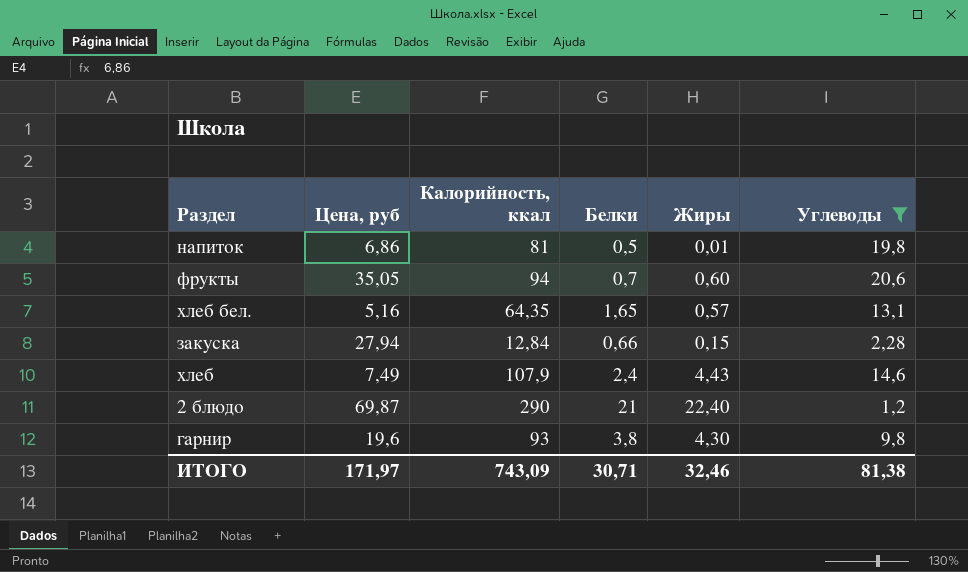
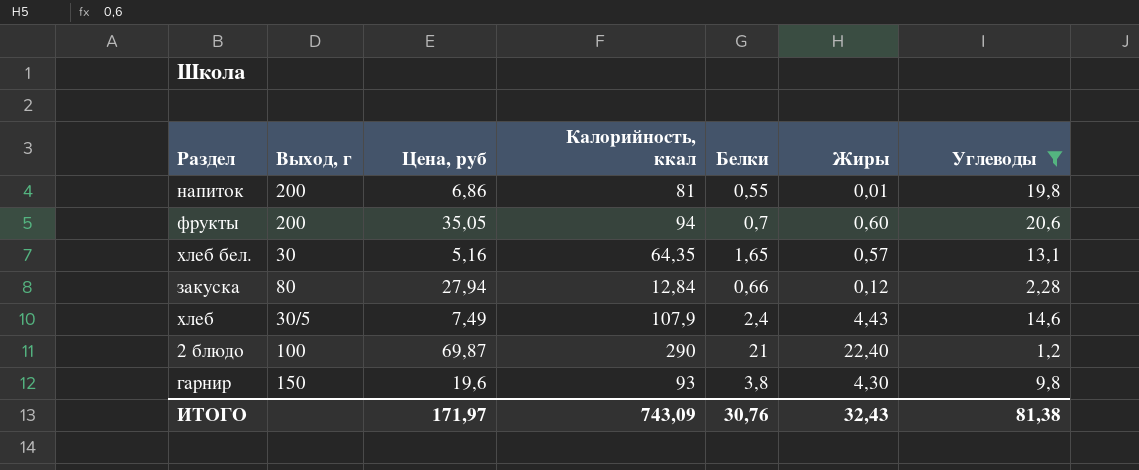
column Выход, г | position: none -> 2
напиток | Белки: 0,5 -> 0,55
закуска | Жиры: 0,15 -> 0,12
ИТОГО | Белки: 30,71 -> 30,76
ИТОГО | Жиры: 32,46 -> 32,43

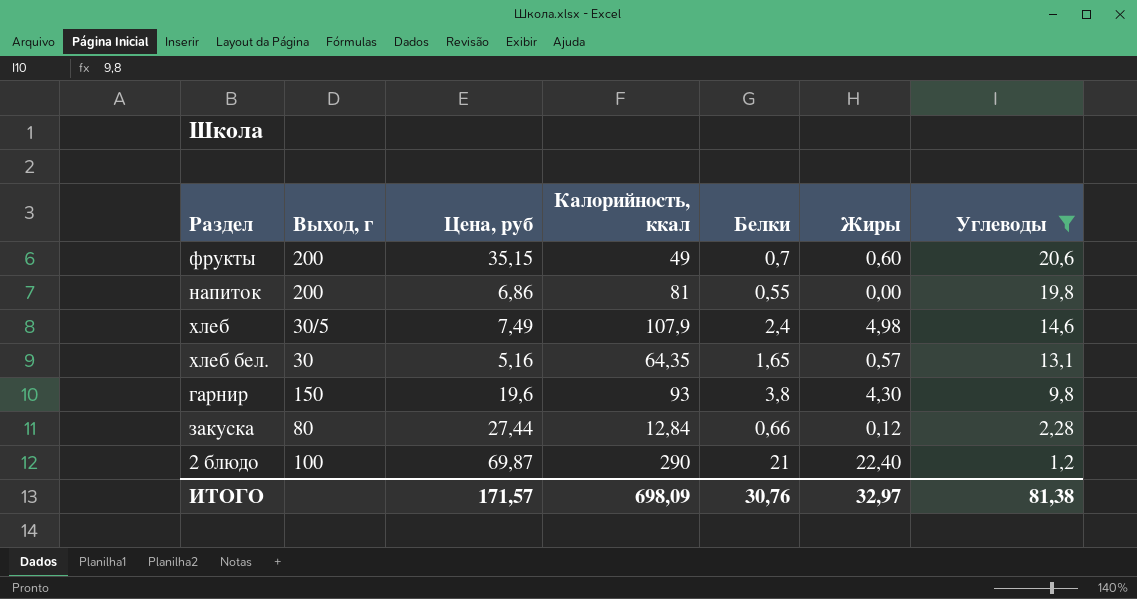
row order: none -> Углеводы descending
фрукты | Цена, руб: 35,05 -> 35,15
фрукты | Калорийность, ккал: 94 -> 49
напиток | Жиры: 0,01 -> 0,00
хлеб | Жиры: 4,43 -> 4,98
закуска | Цена, руб: 27,94 -> 27,44
ИТОГО | Цена, руб: 171,97 -> 171,57
ИТОГО | Калорийность, ккал: 743,09 -> 698,09
ИТОГО | Жиры: 32,43 -> 32,97

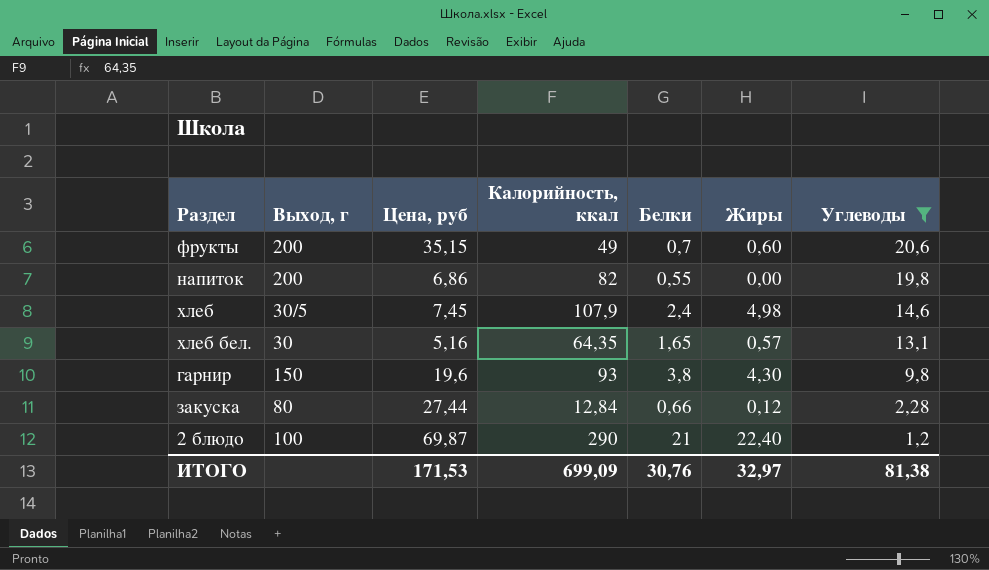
напиток | Калорийность, ккал: 81 -> 82
хлеб | Цена, руб: 7,49 -> 7,45
ИТОГО | Цена, руб: 171,57 -> 171,53
ИТОГО | Калорийность, ккал: 698,09 -> 699,09

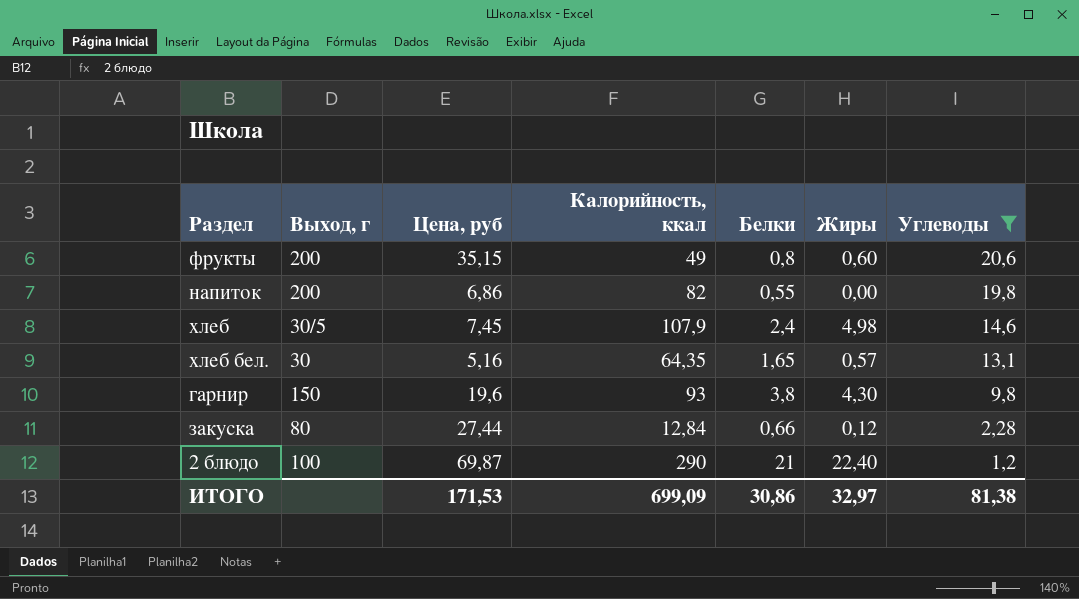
фрукты | Белки: 0,7 -> 0,8
ИТОГО | Белки: 30,76 -> 30,86

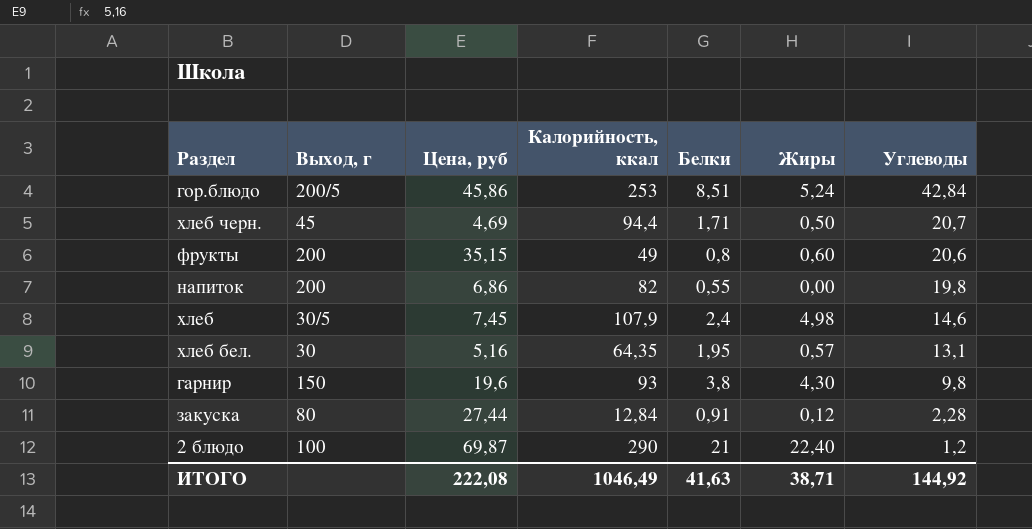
filter: Углеводы <= 20,6 -> none
хлеб бел. | Белки: 1,65 -> 1,95
закуска | Белки: 0,66 -> 0,91
ИТОГО | Цена, руб: 171,53 -> 222,08
ИТОГО | Калорийность, ккал: 699,09 -> 1046,49
ИТОГО | Белки: 30,86 -> 41,63
ИТОГО | Жиры: 32,97 -> 38,71
ИТОГО | Углеводы: 81,38 -> 144,92

